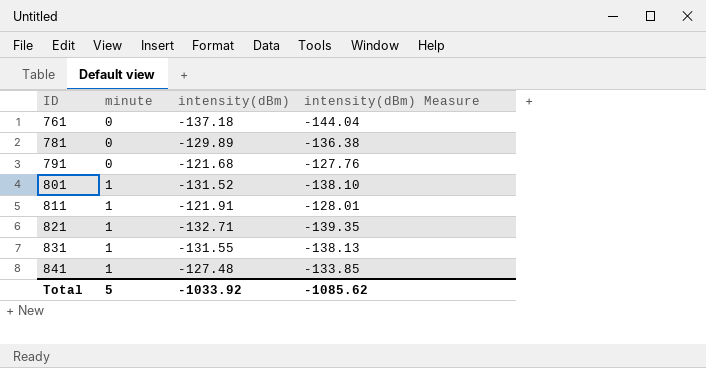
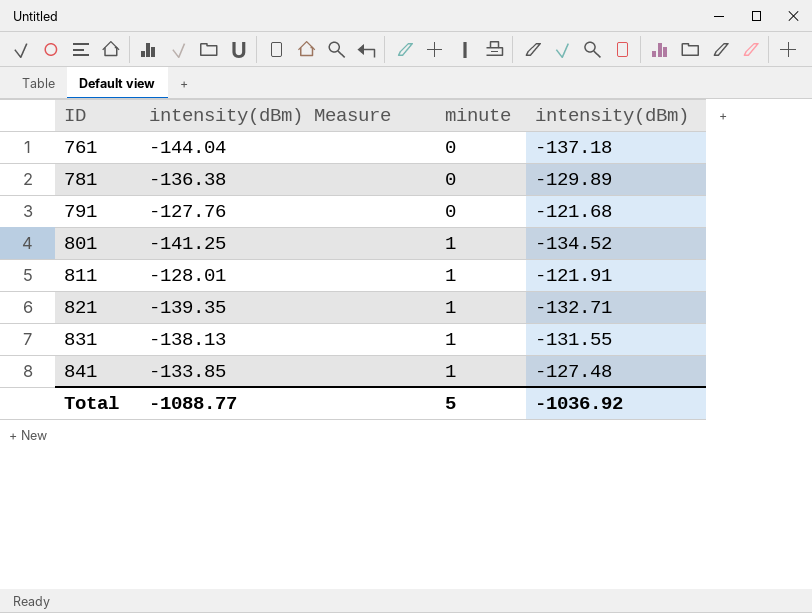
column intensity(dBm) Measure | position: 4 -> 2
801 | intensity(dBm) Measure: -138.10 -> -141.25
801 | intensity(dBm): -131.52 -> -134.52
Total | intensity(dBm) Measure: -1085.62 -> -1088.77
Total | intensity(dBm): -1033.92 -> -1036.92

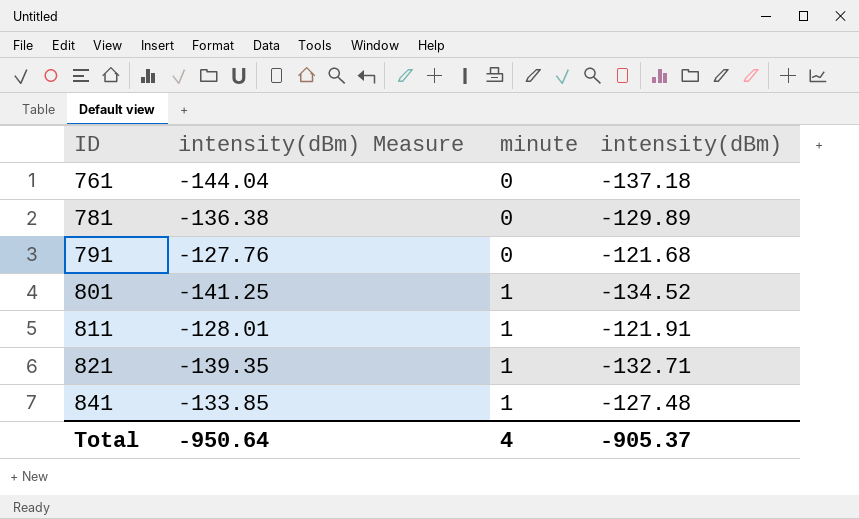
row 831: -138.13 | 1 | -131.55 -> none
Total | intensity(dBm) Measure: -1088.77 -> -950.64
Total | minute: 5 -> 4
Total | intensity(dBm): -1036.92 -> -905.37

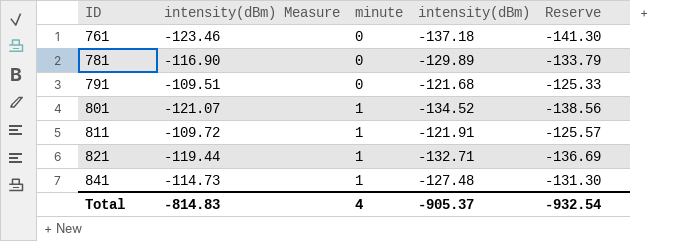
column intensity(dBm) Measure | formula: [intensity(dBm)] * 1.05 -> [intensity(dBm)] * 0.9
column Reserve | formula: none -> [intensity(dBm)] * 1.03
Total | intensity(dBm) Measure: -950.64 -> -814.83

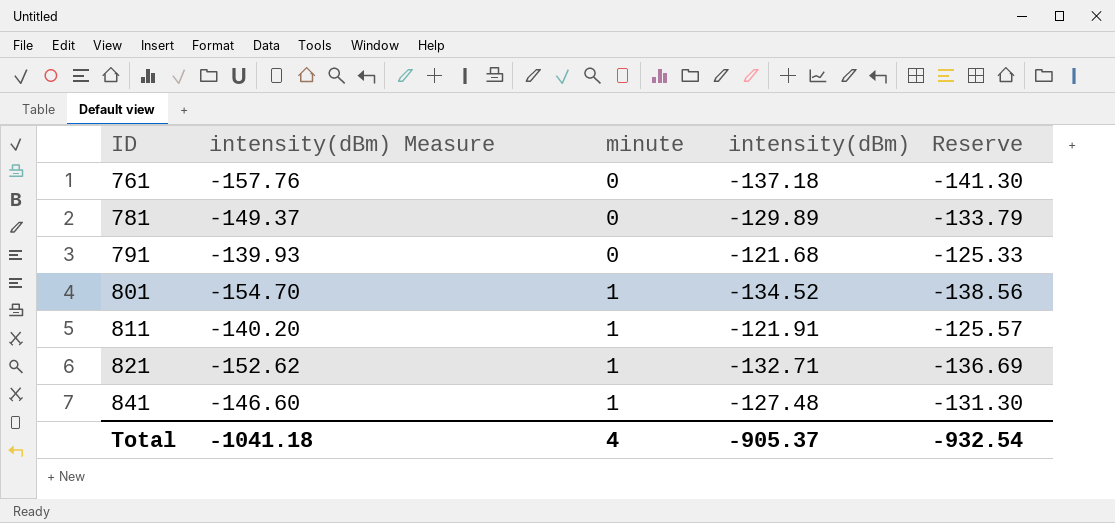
column intensity(dBm) Measure | formula: [intensity(dBm)] * 0.9 -> [intensity(dBm)] * 1.15
Total | intensity(dBm) Measure: -814.83 -> -1041.18

